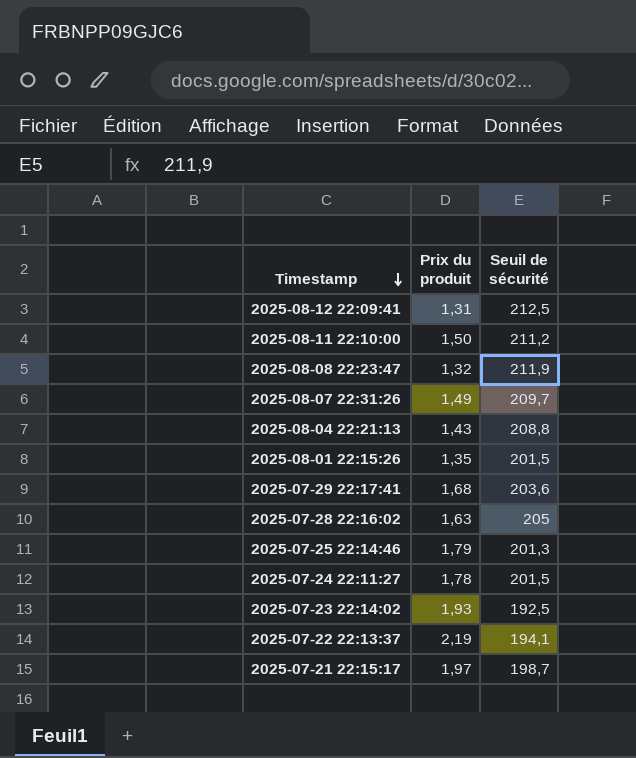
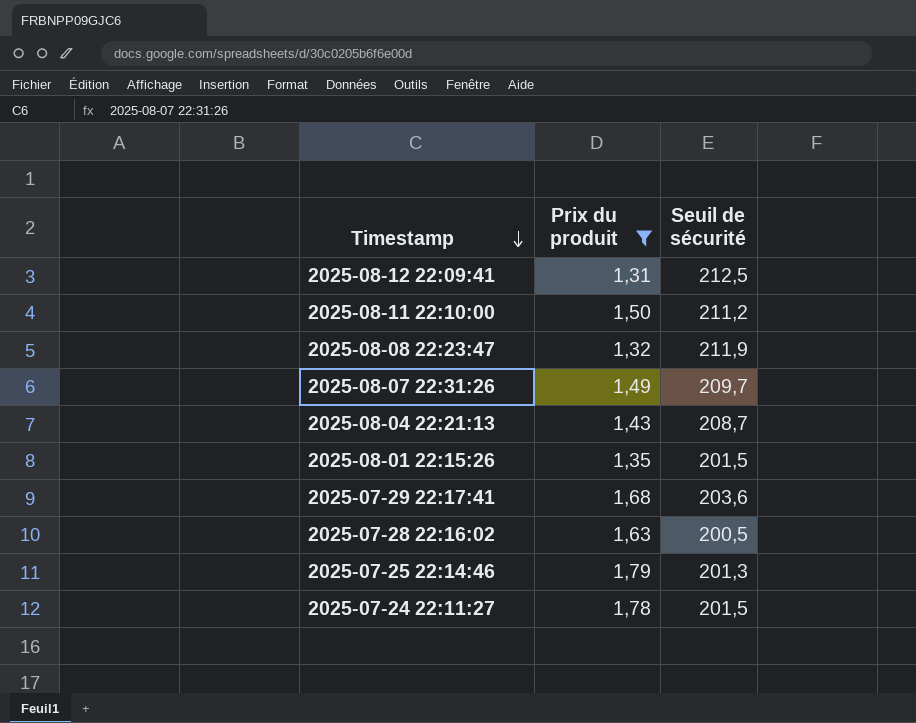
filter: none -> Prix du produit <= 1,79
2025-08-04 22:21:13 | Seuil de sécurité: 208,8 -> 208,7
2025-07-28 22:16:02 | Seuil de sécurité: 205 -> 200,5

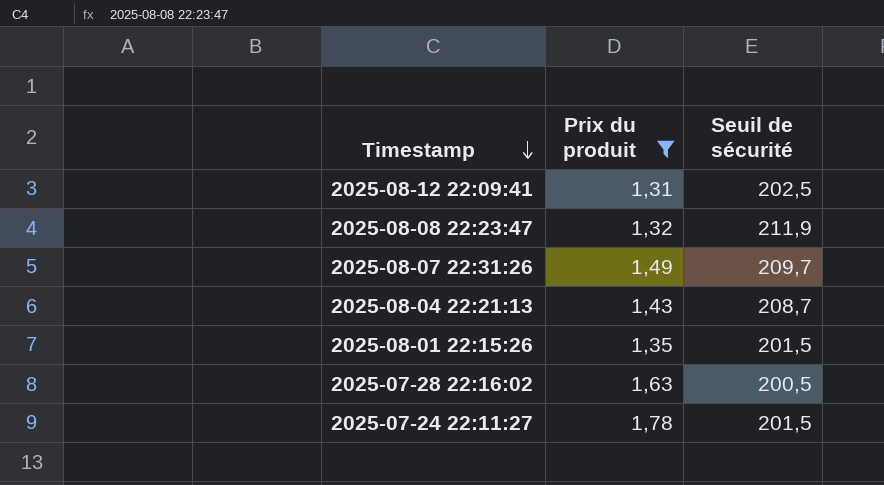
row 2025-08-11 22:10:00: 1,50 | 211,2 -> none
row 2025-07-29 22:17:41: 1,68 | 203,6 -> none
row 2025-07-25 22:14:46: 1,79 | 201,3 -> none
2025-08-12 22:09:41 | Seuil de sécurité: 212,5 -> 202,5

